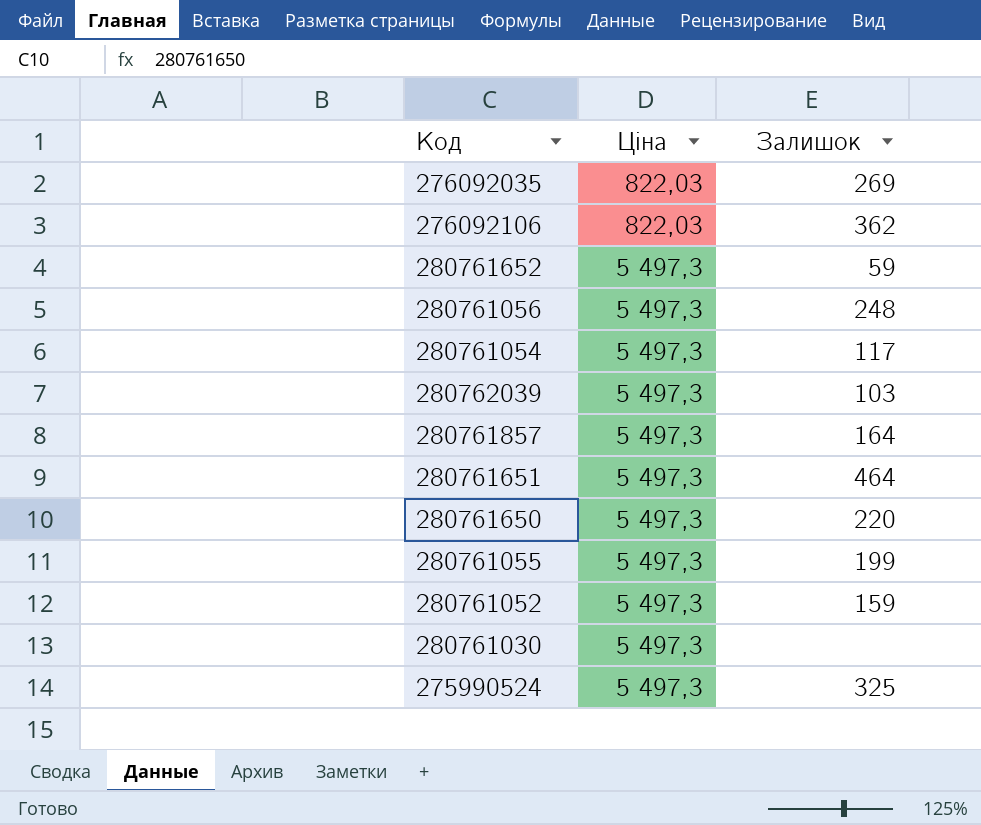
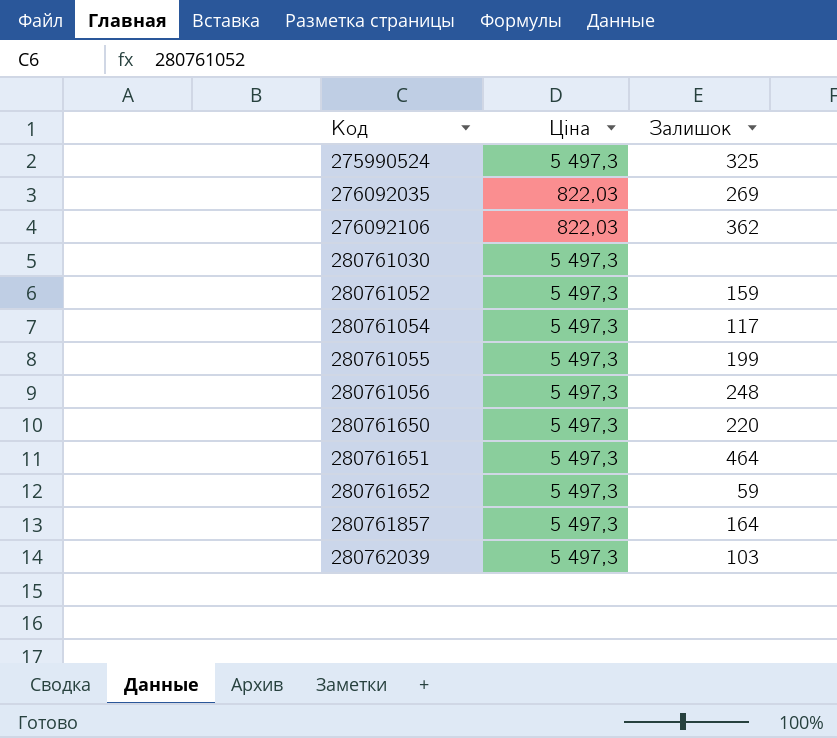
row order: Ціна ascending -> Код ascending

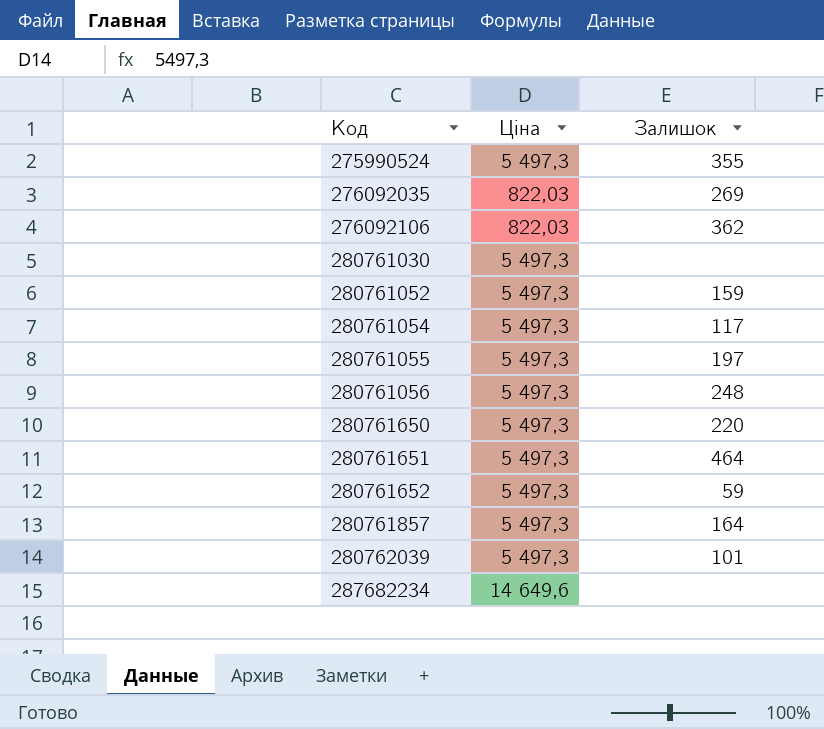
275990524 | Залишок: 325 -> 355
280761055 | Залишок: 199 -> 197
280762039 | Залишок: 103 -> 101
row 287682234: none -> 14 649,6 | none

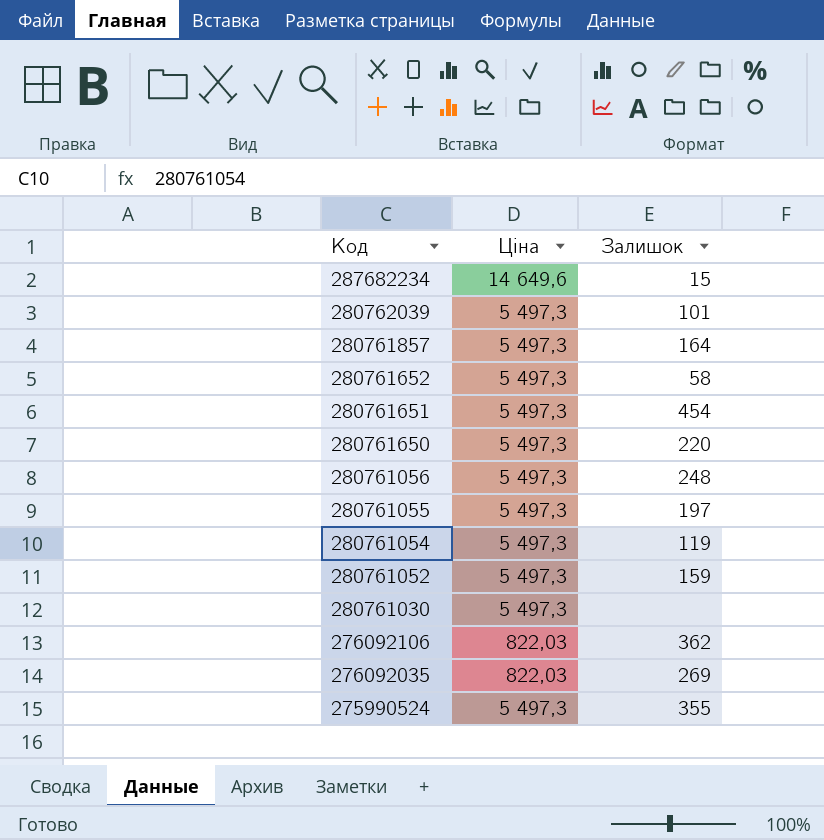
row order: Код ascending -> Код descending
287682234 | Залишок: none -> 15
280761652 | Залишок: 59 -> 58
280761651 | Залишок: 464 -> 454
280761054 | Залишок: 117 -> 119

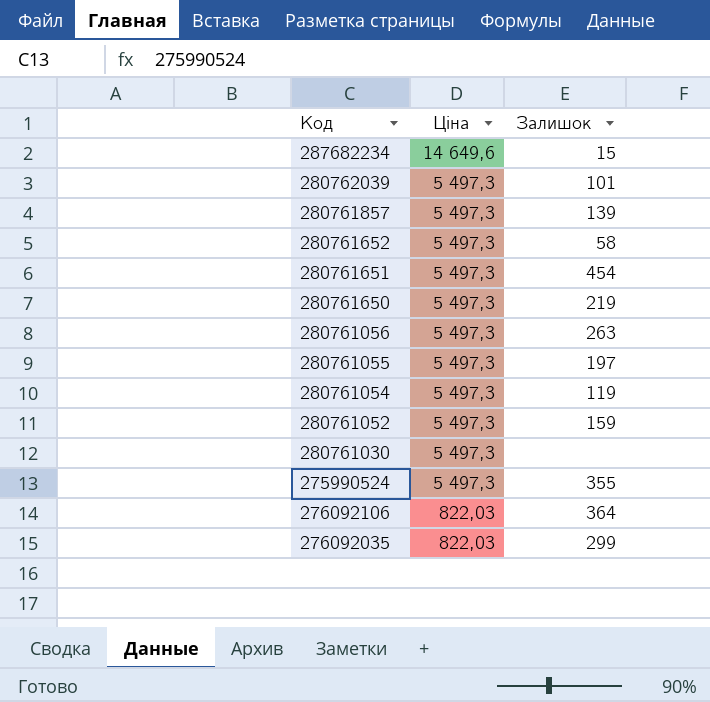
row order: Код descending -> Ціна descending
280761857 | Залишок: 164 -> 139
280761650 | Залишок: 220 -> 219
280761056 | Залишок: 248 -> 263
276092106 | Залишок: 362 -> 364
276092035 | Залишок: 269 -> 299

